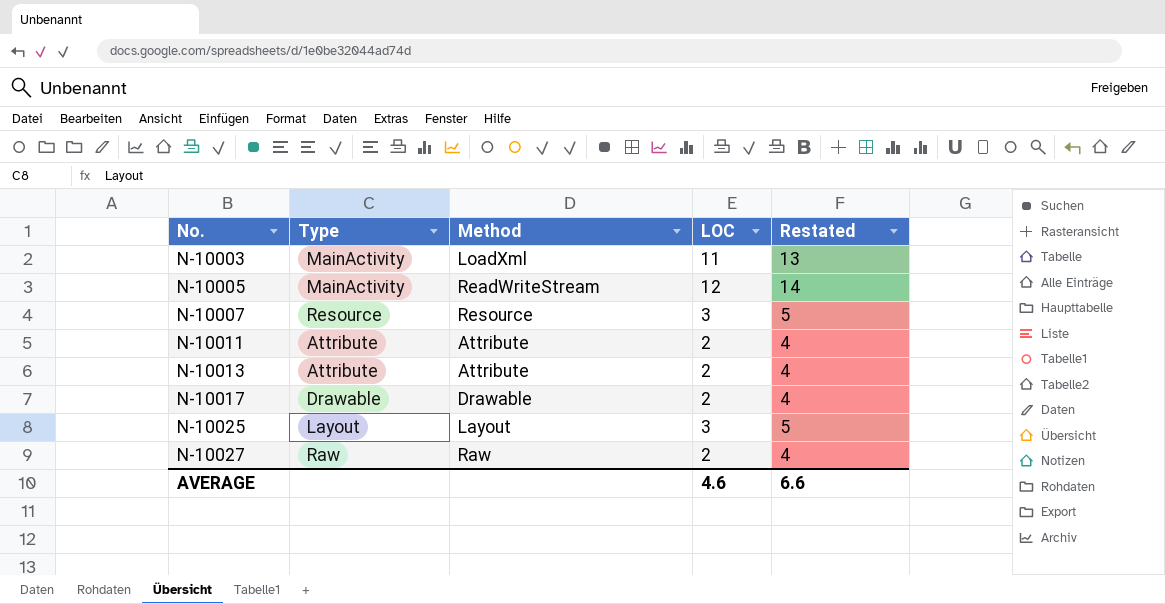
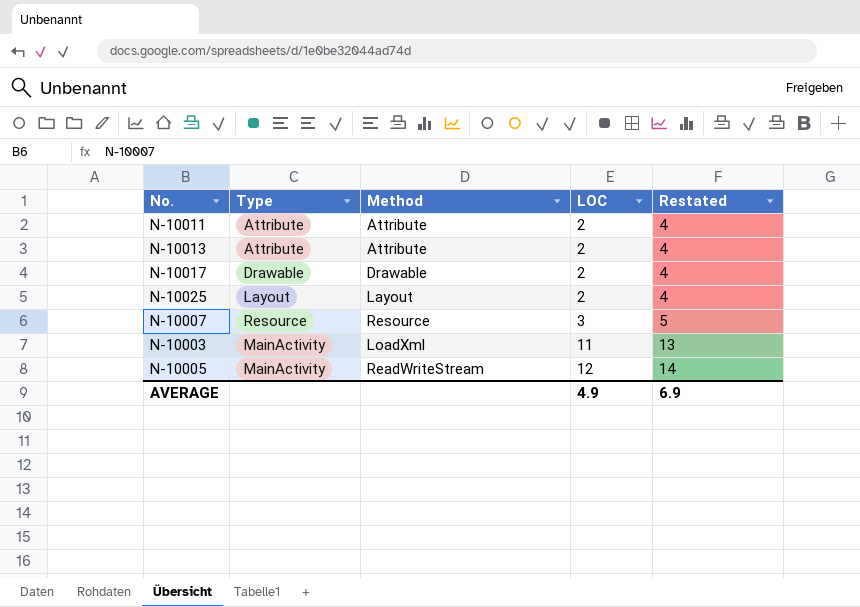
row order: No. ascending -> LOC ascending
row N-10027: Raw | Raw | 2 | 4 -> none
N-10025 | LOC: 3 -> 2
N-10025 | Restated: 5 -> 4
AVERAGE | LOC: 4.6 -> 4.9
AVERAGE | Restated: 6.6 -> 6.9

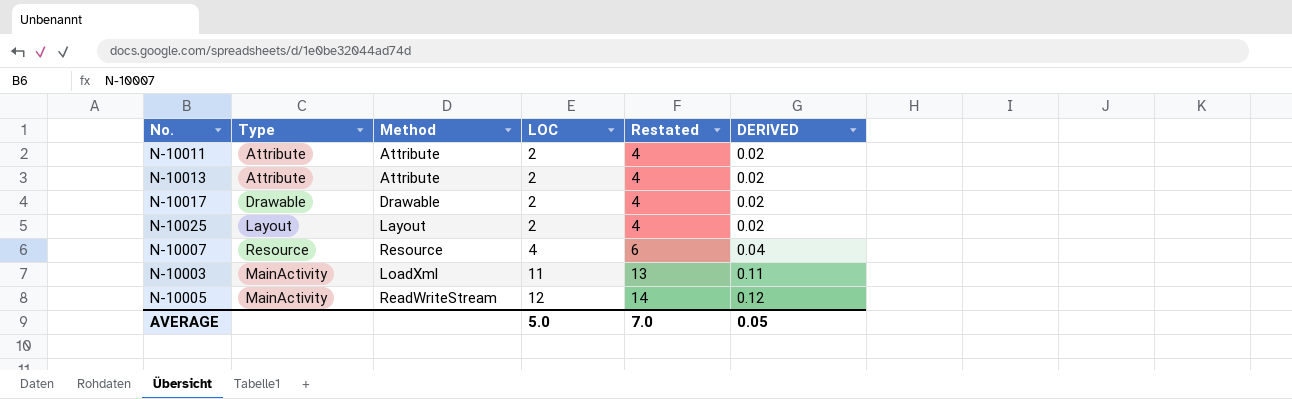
column DERIVED | formula: none -> [LOC] * 0.01
N-10007 | LOC: 3 -> 4
N-10007 | Restated: 5 -> 6
AVERAGE | LOC: 4.9 -> 5.0
AVERAGE | Restated: 6.9 -> 7.0

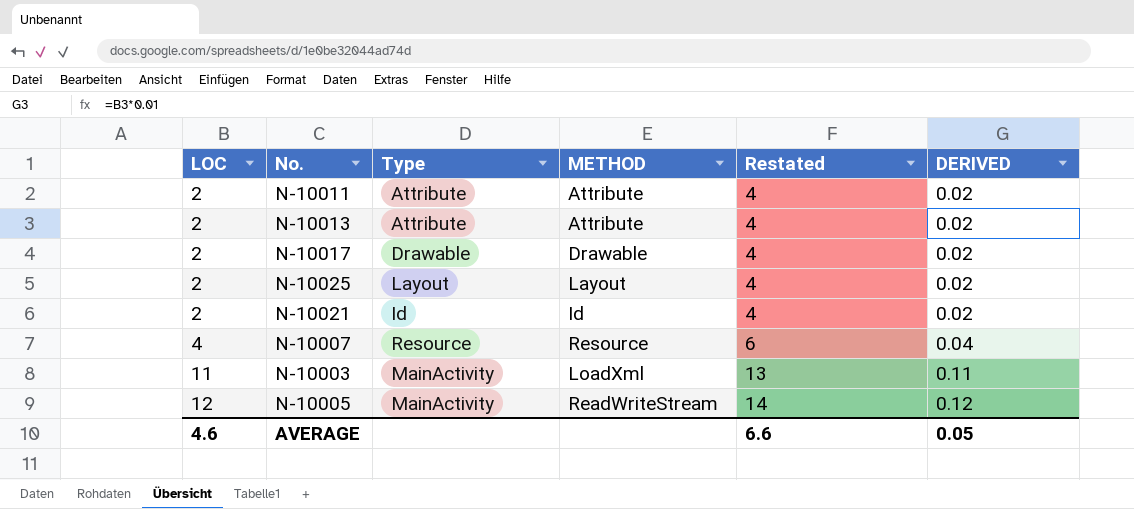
column LOC | position: 4 -> 1
column name: Method -> METHOD
row N-10021: none -> 2 | Id | Id | 4 | 0.02
AVERAGE | LOC: 5.0 -> 4.6
AVERAGE | Restated: 7.0 -> 6.6

